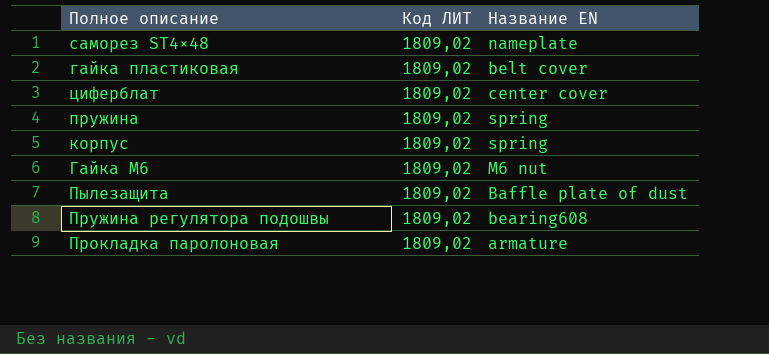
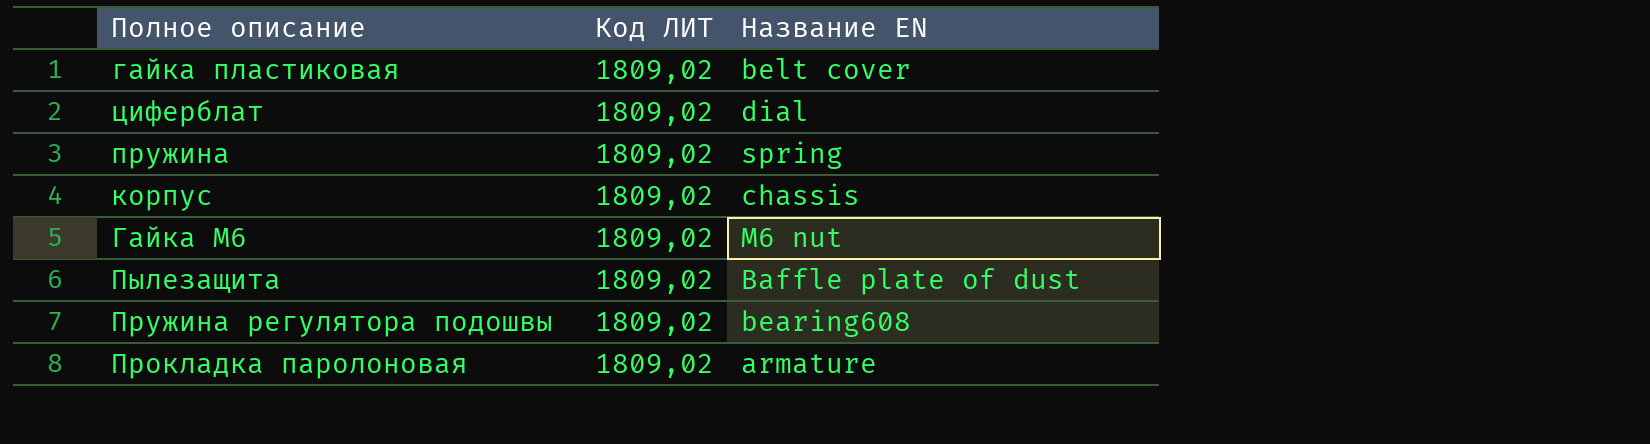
row саморез ST4×48: 1809,02 | nameplate -> none
циферблат | Название EN: center cover -> dial
корпус | Название EN: spring -> chassis

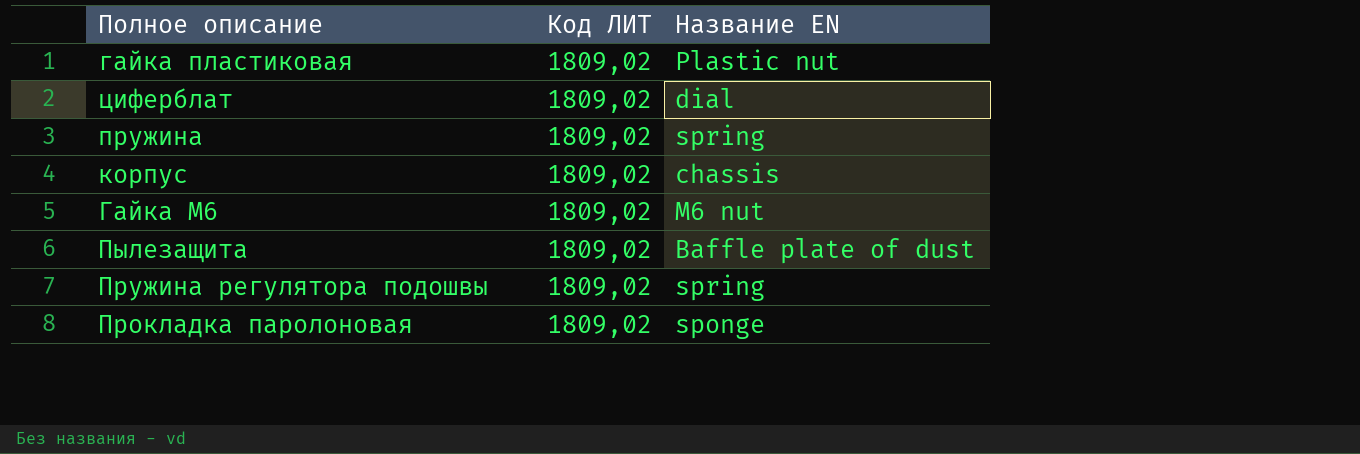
гайка пластиковая | Название EN: belt cover -> Plastic nut
Пружина регулятора подошвы | Название EN: bearing608 -> spring
Прокладка паролоновая | Название EN: armature -> sponge

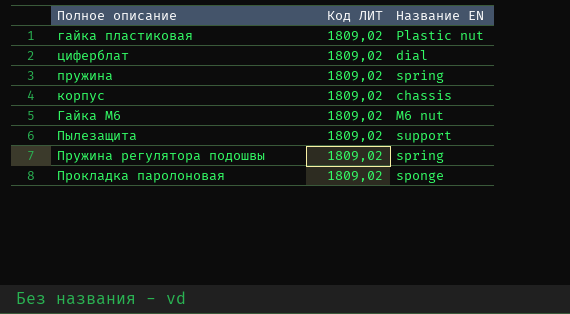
Пылезащита | Название EN: Baffle plate of dust -> support

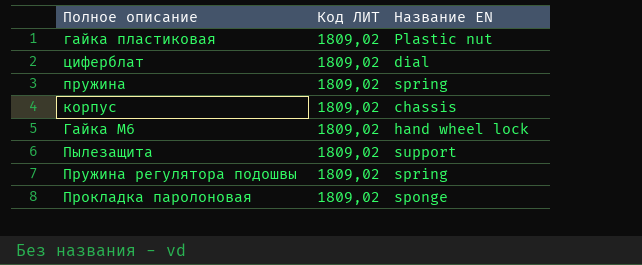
Гайка М6 | Название EN: M6 nut -> hand wheel lock

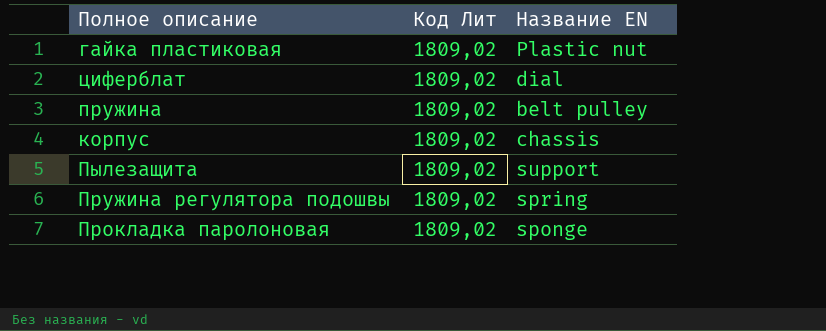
column name: Код ЛИТ -> Код Лит
row Гайка М6: 1809,02 | hand wheel lock -> none
пружина | Название EN: spring -> belt pulley

